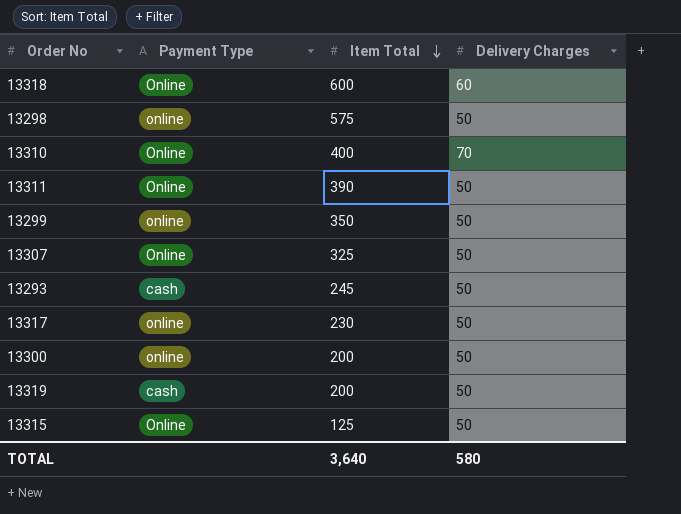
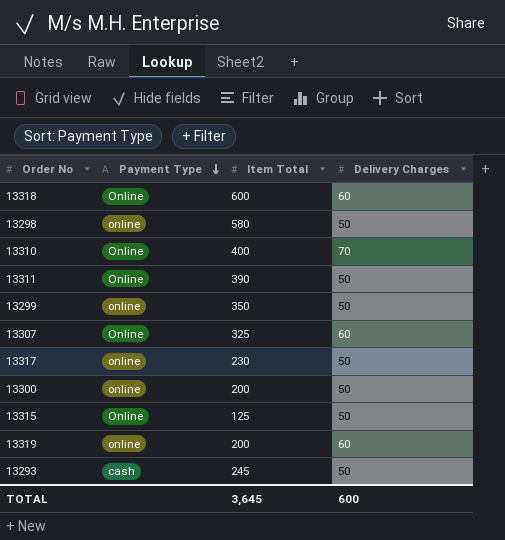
row order: Item Total descending -> Payment Type descending
13298 | Item Total: 575 -> 580
13307 | Delivery Charges: 50 -> 60
13319 | Payment Type: cash -> online
13319 | Delivery Charges: 50 -> 60
TOTAL | Item Total: 3,640 -> 3,645
TOTAL | Delivery Charges: 580 -> 600

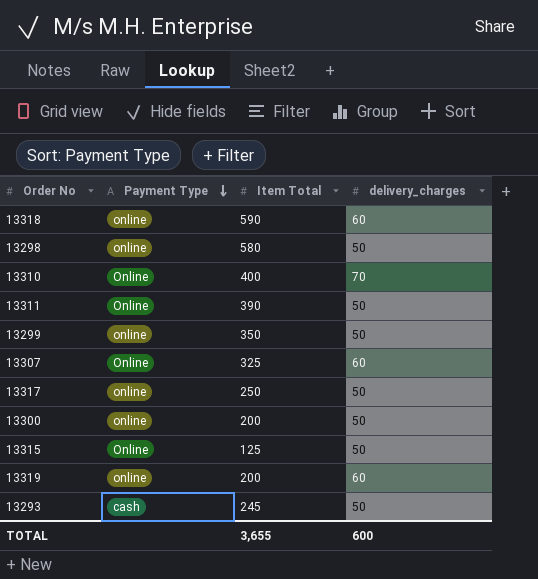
column name: Delivery Charges -> delivery_charges
13318 | Payment Type: Online -> online
13318 | Item Total: 600 -> 590
13317 | Item Total: 230 -> 250
TOTAL | Item Total: 3,645 -> 3,655

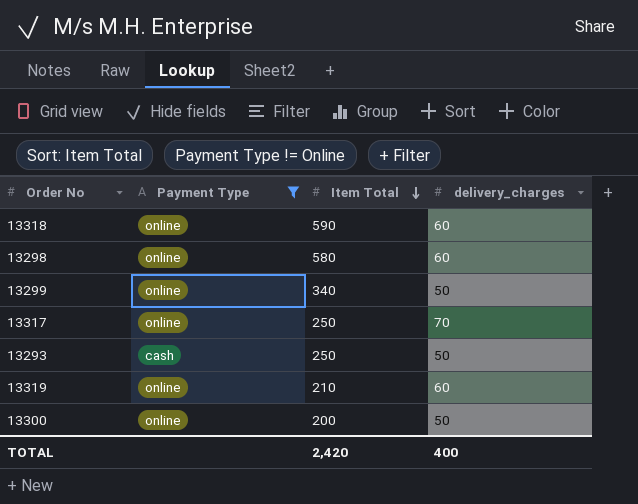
filter: none -> Payment Type != Online
row order: Payment Type descending -> Item Total descending
13298 | delivery_charges: 50 -> 60
13299 | Item Total: 350 -> 340
13317 | delivery_charges: 50 -> 70
13293 | Item Total: 245 -> 250
13319 | Item Total: 200 -> 210
TOTAL | Item Total: 3,655 -> 2,420
TOTAL | delivery_charges: 600 -> 400

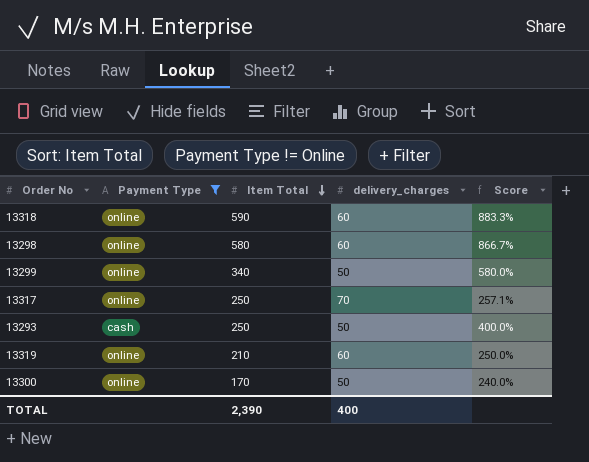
column Score | formula: none -> ([Item Total] - [delivery_charges]) / [delivery_charges]
13300 | Item Total: 200 -> 170
TOTAL | Item Total: 2,420 -> 2,390

